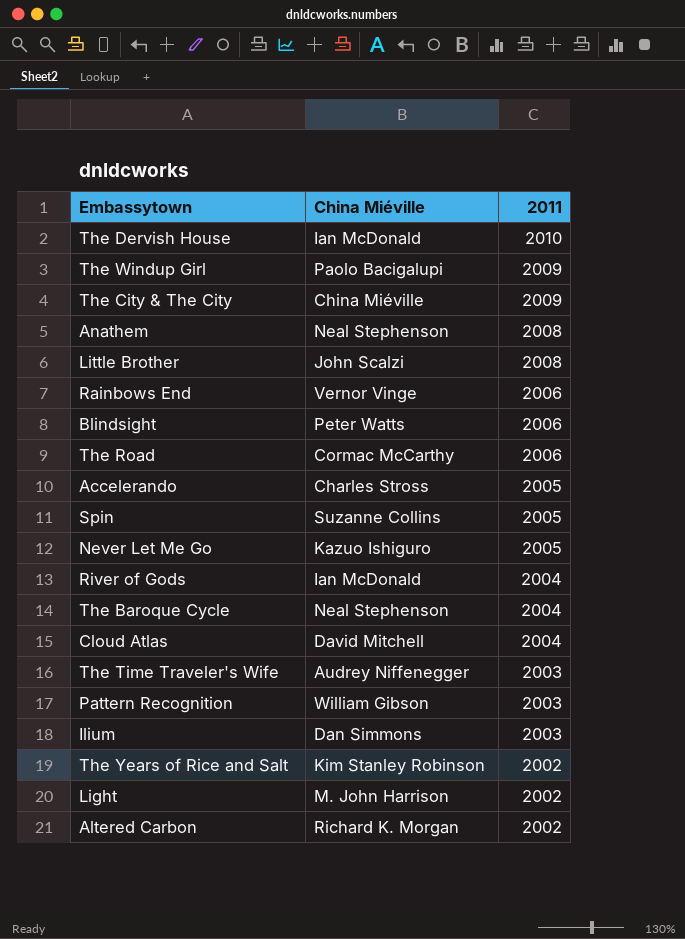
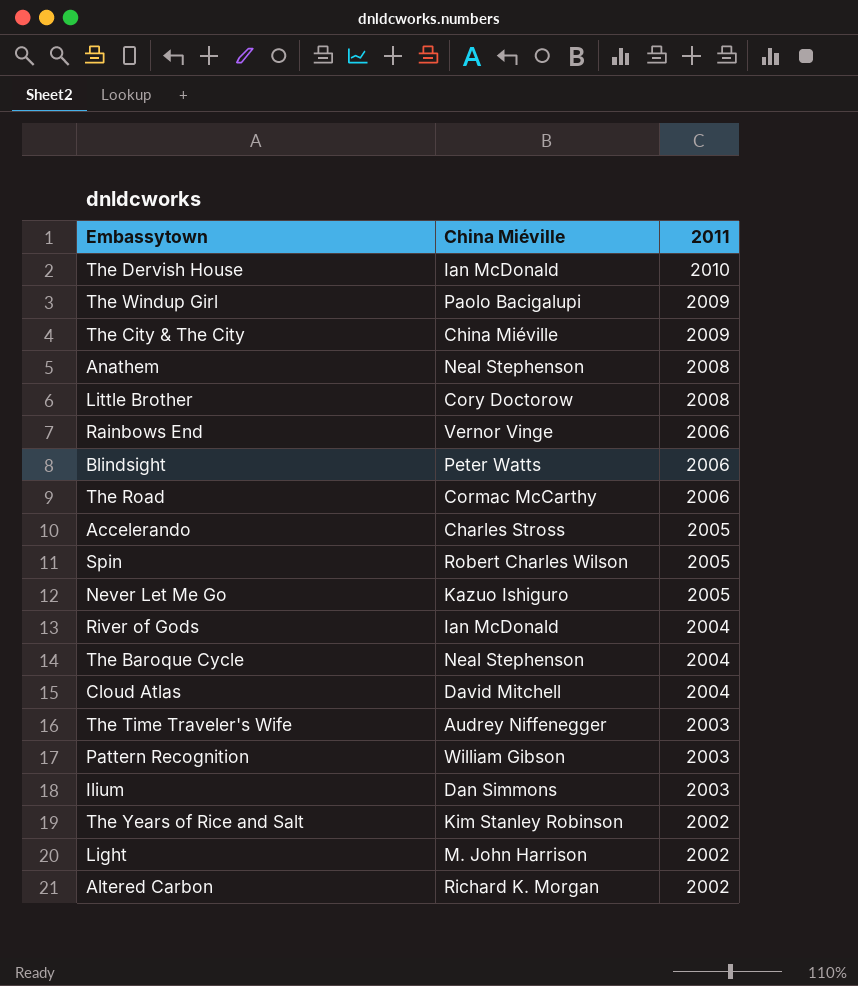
Little Brother | China Miéville: John Scalzi -> Cory Doctorow
Spin | China Miéville: Suzanne Collins -> Robert Charles Wilson

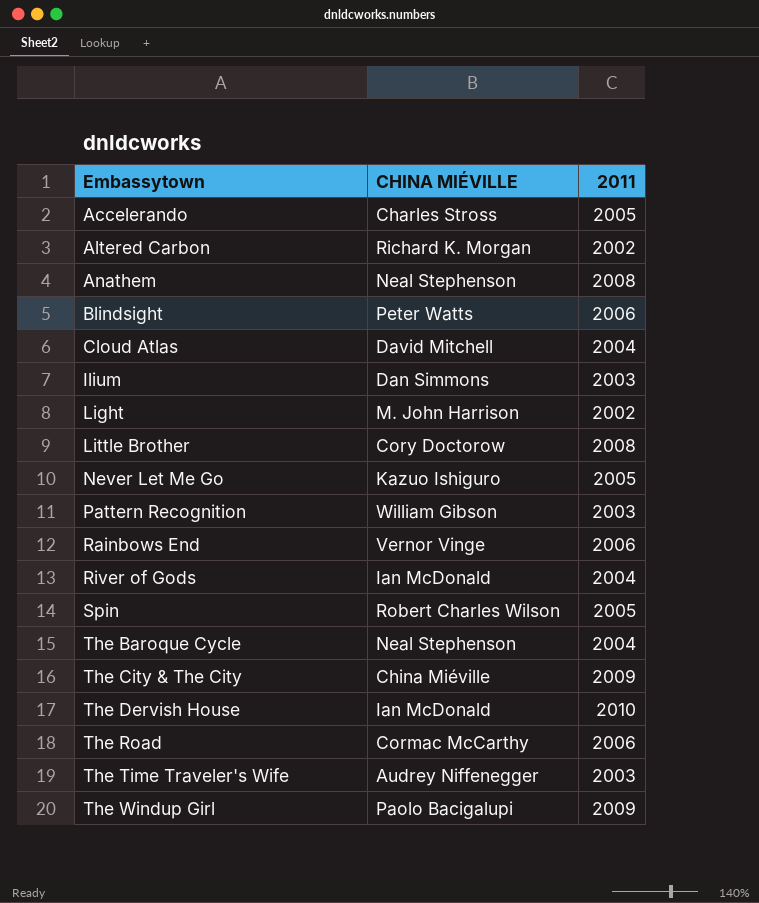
row order: 2011 descending -> Embassytown ascending
column name: China Miéville -> CHINA MIÉVILLE
row The Years of Rice and Salt: Kim Stanley Robinson | 2002 -> none

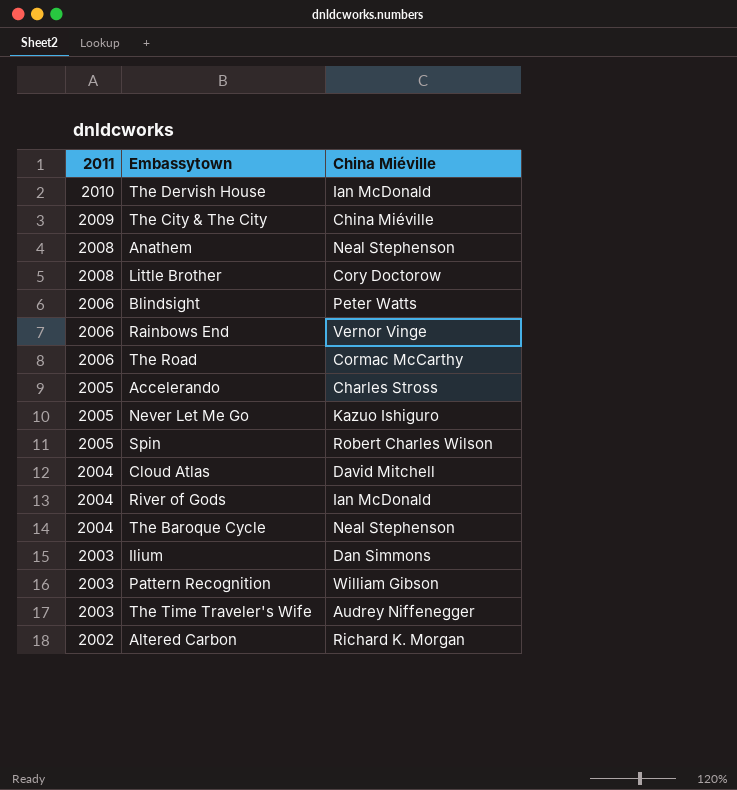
row order: Embassytown ascending -> 2011 descending
column 2011 | position: 3 -> 1
column name: CHINA MIÉVILLE -> China Miéville
row Light: M. John Harrison | 2002 -> none
row The Windup Girl: Paolo Bacigalupi | 2009 -> none

